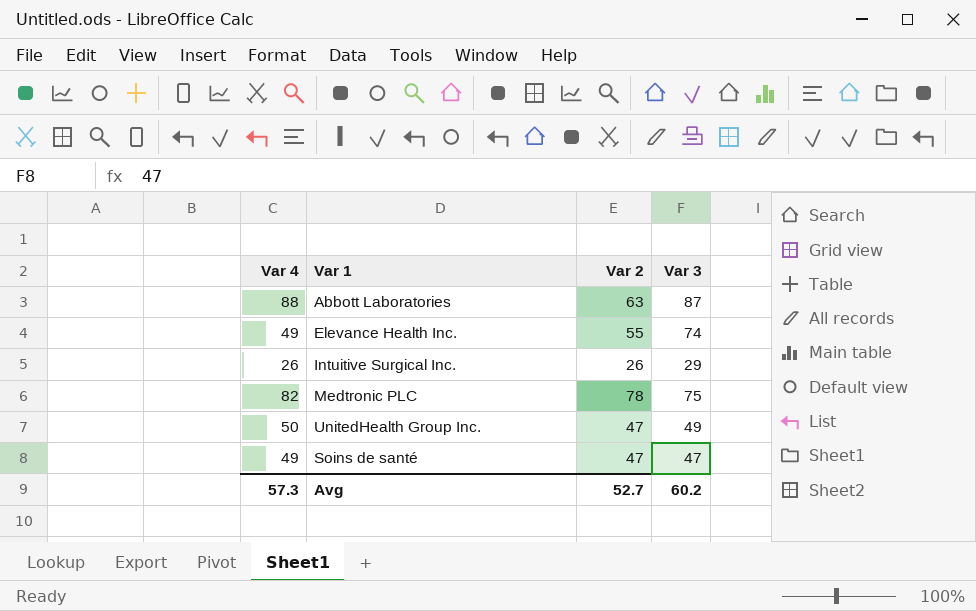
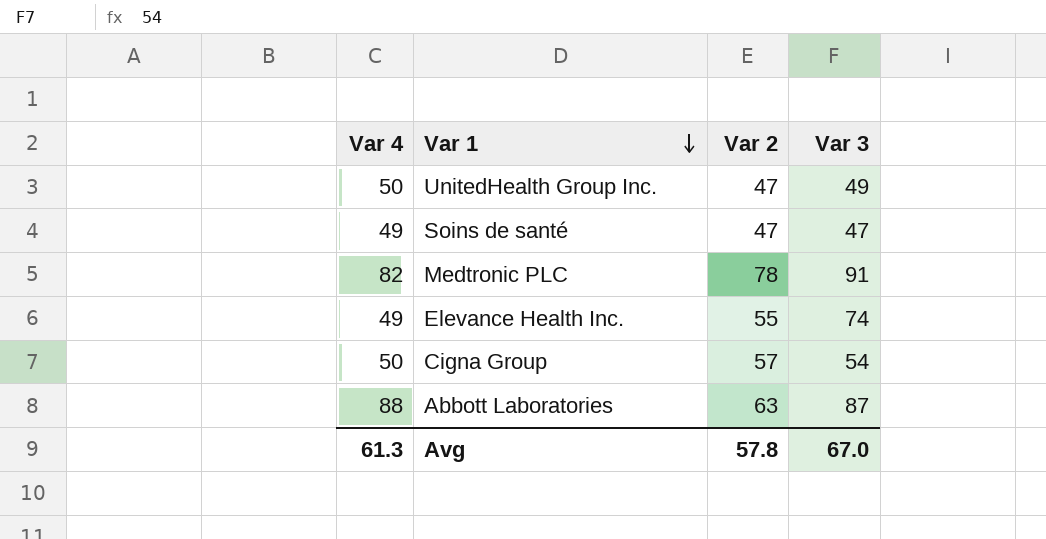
row order: none -> Var 1 descending
row Intuitive Surgical Inc.: 26 | 26 | 29 -> none
Medtronic PLC | Var 3: 75 -> 91
row Cigna Group: none -> 50 | 57 | 54
Avg | Var 4: 57.3 -> 61.3
Avg | Var 2: 52.7 -> 57.8
Avg | Var 3: 60.2 -> 67.0

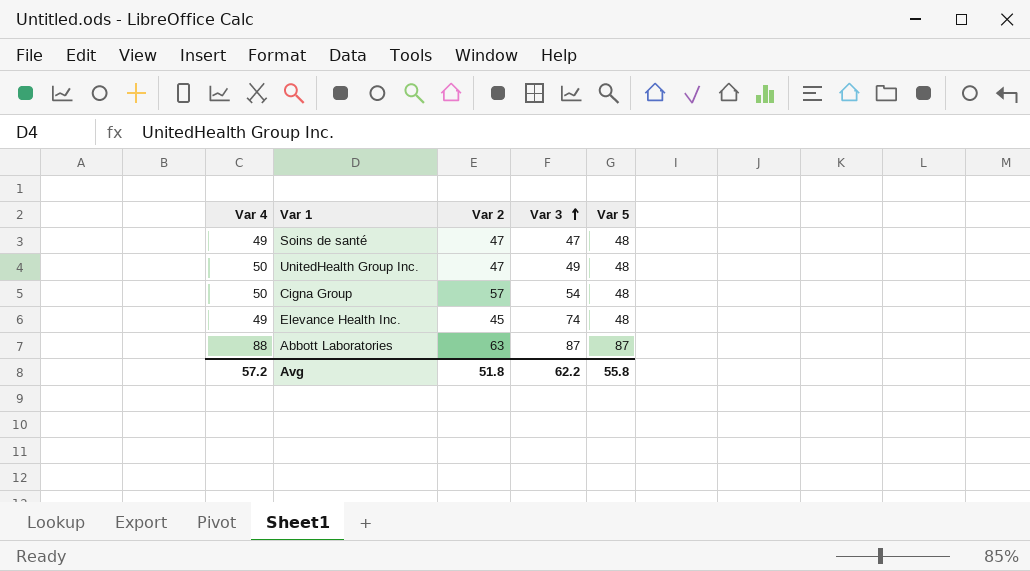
row order: Var 1 descending -> Var 3 ascending
column Var 5 | position: none -> 5
row Medtronic PLC: 82 | 78 | 91 -> none
Elevance Health Inc. | Var 2: 55 -> 45
Avg | Var 4: 61.3 -> 57.2
Avg | Var 2: 57.8 -> 51.8
Avg | Var 3: 67.0 -> 62.2

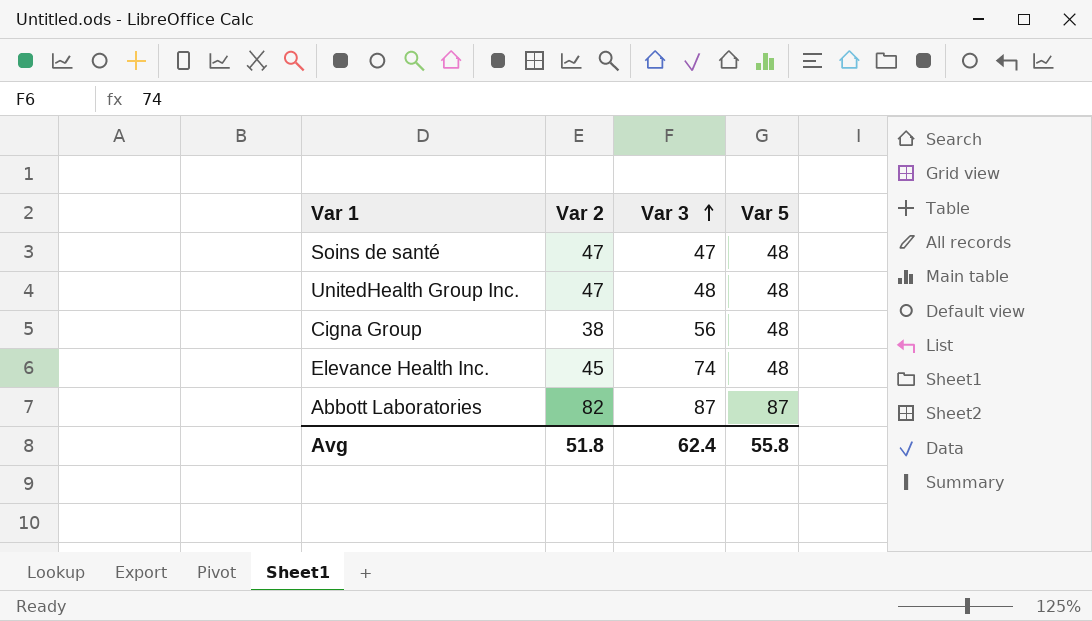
column Var 4 | position: 1 -> none
UnitedHealth Group Inc. | Var 3: 49 -> 48
Cigna Group | Var 2: 57 -> 38
Cigna Group | Var 3: 54 -> 56
Abbott Laboratories | Var 2: 63 -> 82
Avg | Var 3: 62.2 -> 62.4

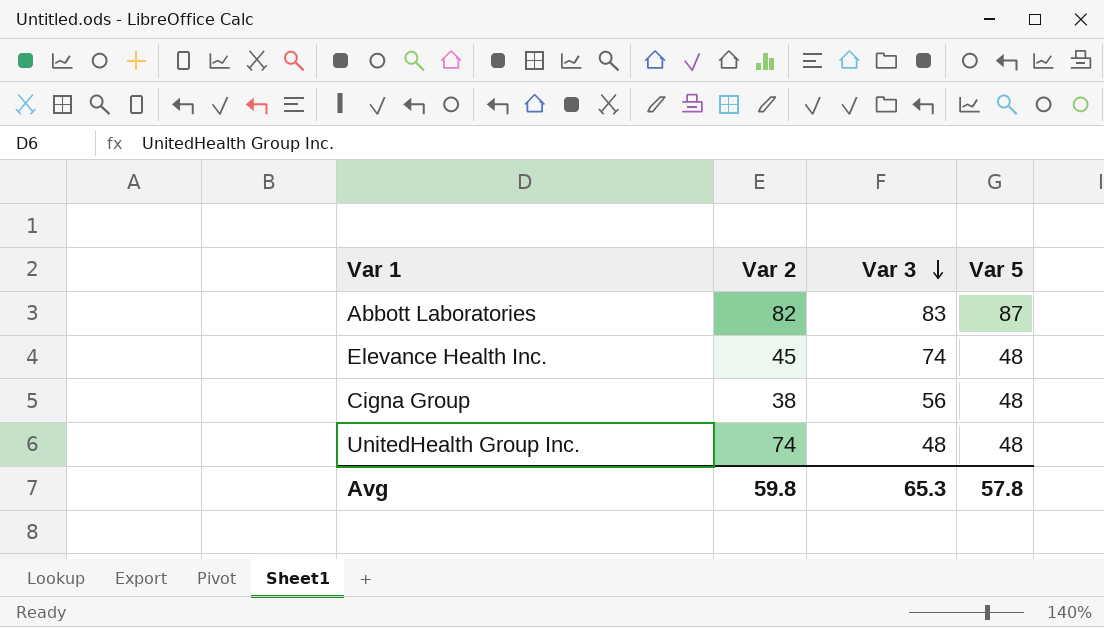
row order: Var 3 ascending -> Var 3 descending
row Soins de santé: 47 | 47 | 48 -> none
Abbott Laboratories | Var 3: 87 -> 83
UnitedHealth Group Inc. | Var 2: 47 -> 74
Avg | Var 2: 51.8 -> 59.8
Avg | Var 3: 62.4 -> 65.3
Avg | Var 5: 55.8 -> 57.8

